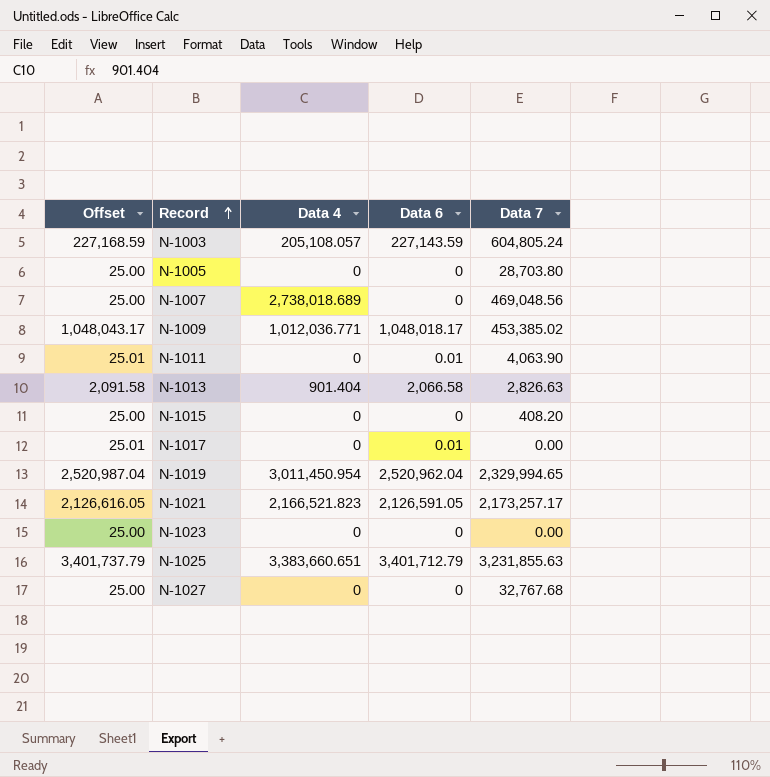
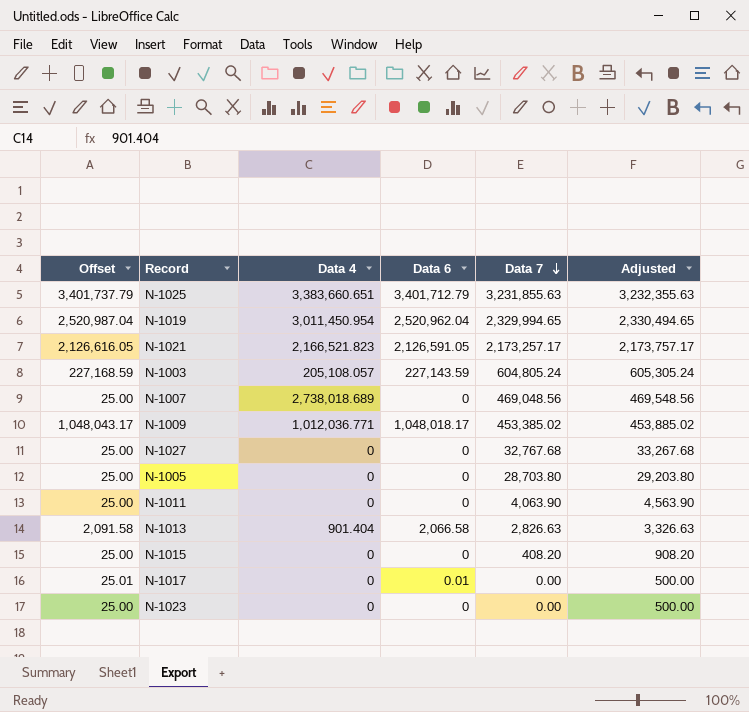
row order: Record ascending -> Data 7 descending
column Adjusted | formula: none -> [Data 7] + 500
N-1011 | Offset: 25.01 -> 25.00
N-1011 | Data 6: 0.01 -> 0

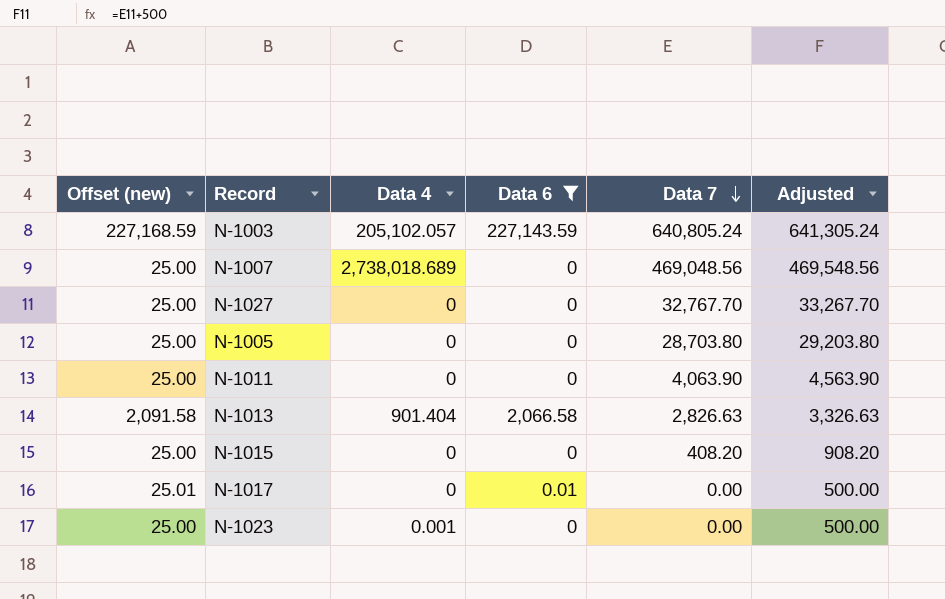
filter: none -> Data 6 <= 227,143.59
column name: Offset -> Offset (new)
N-1003 | Data 4: 205,108.057 -> 205,102.057
N-1003 | Data 7: 604,805.24 -> 640,805.24
N-1003 | Adjusted: 605,305.24 -> 641,305.24
N-1027 | Data 7: 32,767.68 -> 32,767.70
N-1027 | Adjusted: 33,267.68 -> 33,267.70
N-1023 | Data 4: 0 -> 0.001

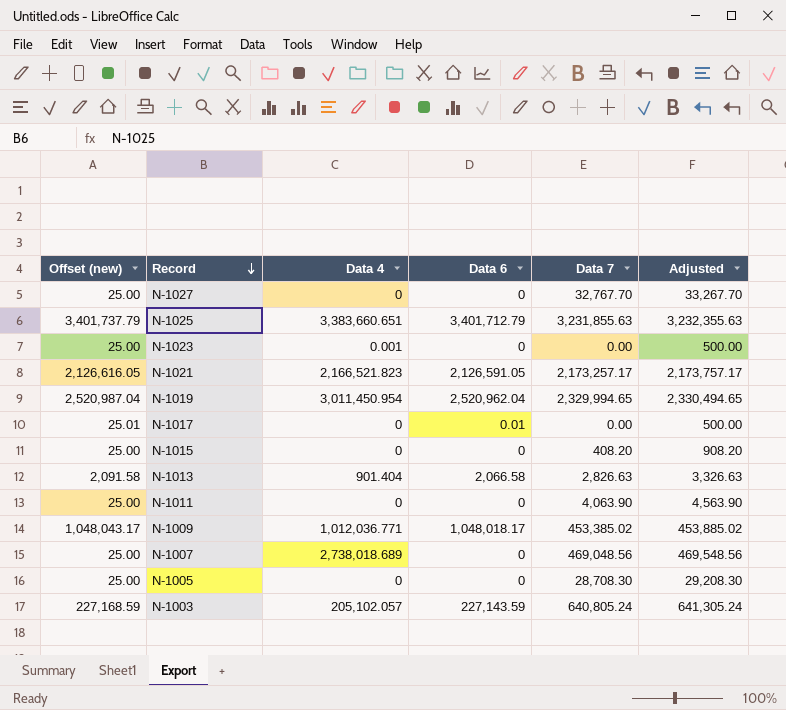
filter: Data 6 <= 227,143.59 -> none
row order: Data 7 descending -> Record descending
N-1005 | Data 7: 28,703.80 -> 28,708.30
N-1005 | Adjusted: 29,203.80 -> 29,208.30

